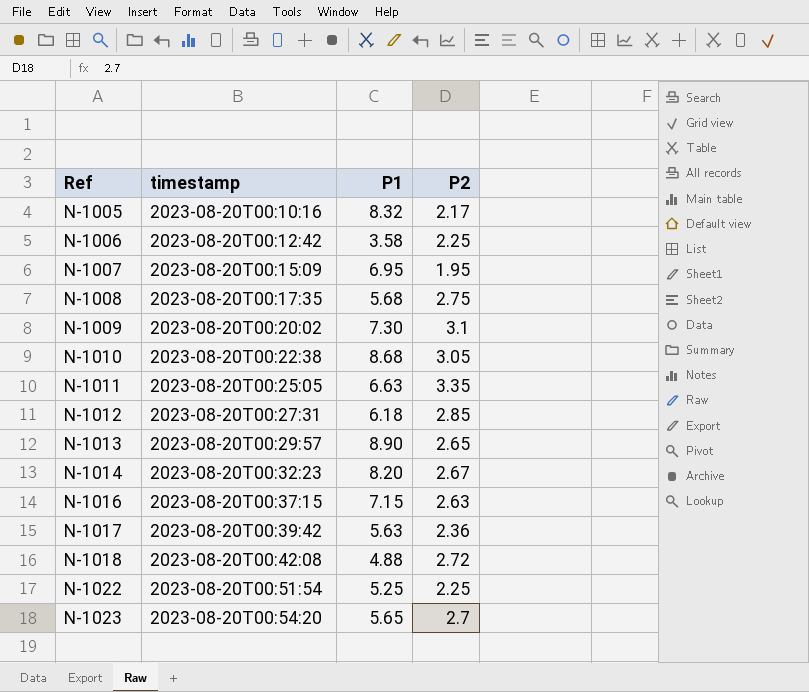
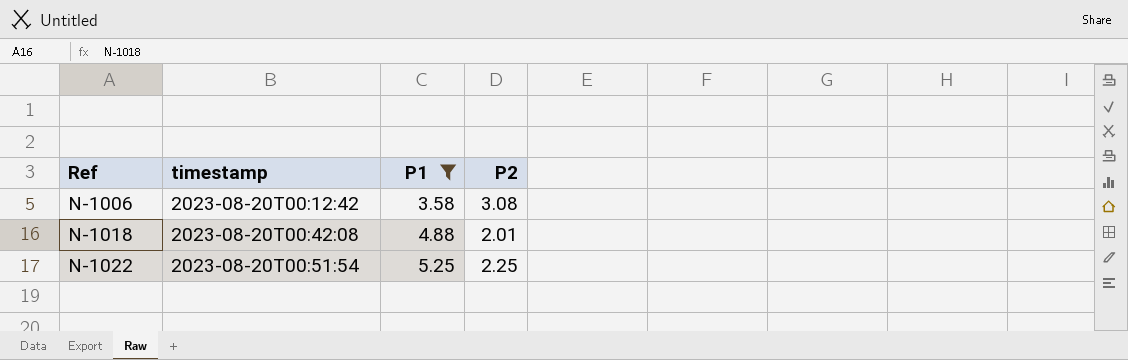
filter: none -> P1 <= 5.25
N-1006 | P2: 2.25 -> 3.08
N-1018 | P2: 2.72 -> 2.01

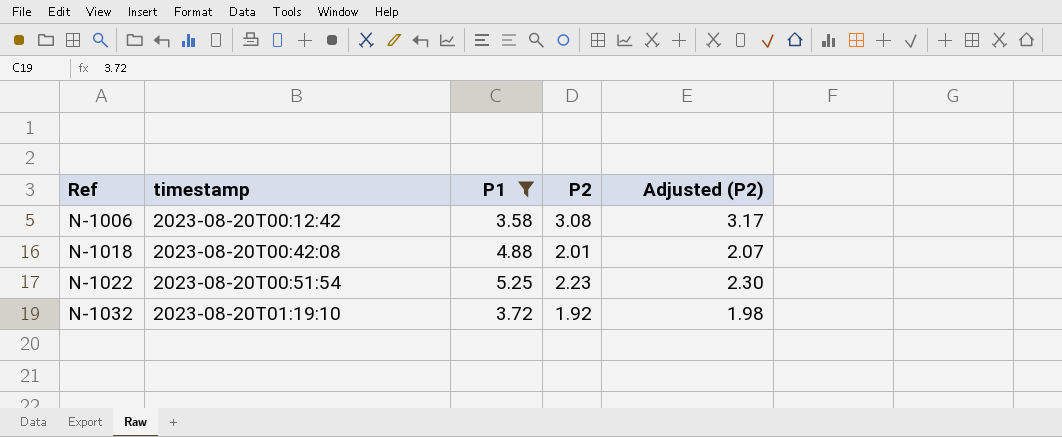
column Adjusted (P2) | formula: none -> [P2] * 1.03
N-1022 | P2: 2.25 -> 2.23
row N-1032: none -> 2023-08-20T01:19:10 | 3.72 | 1.92 | 1.98

